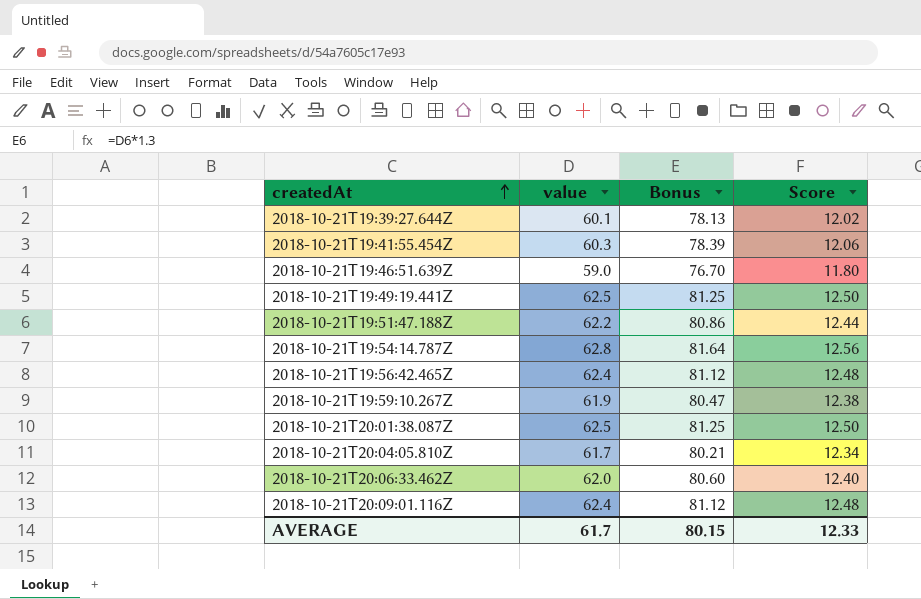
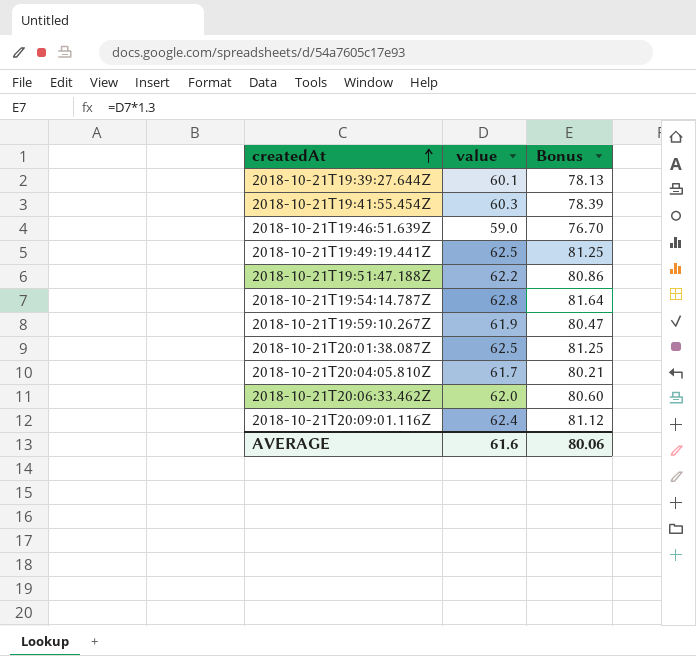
column Score | formula: [value] * 0.2 -> none
row 2018-10-21T19:56:42.465Z: 62.4 | 81.12 | 12.48 -> none
AVERAGE | value: 61.7 -> 61.6
AVERAGE | Bonus: 80.15 -> 80.06

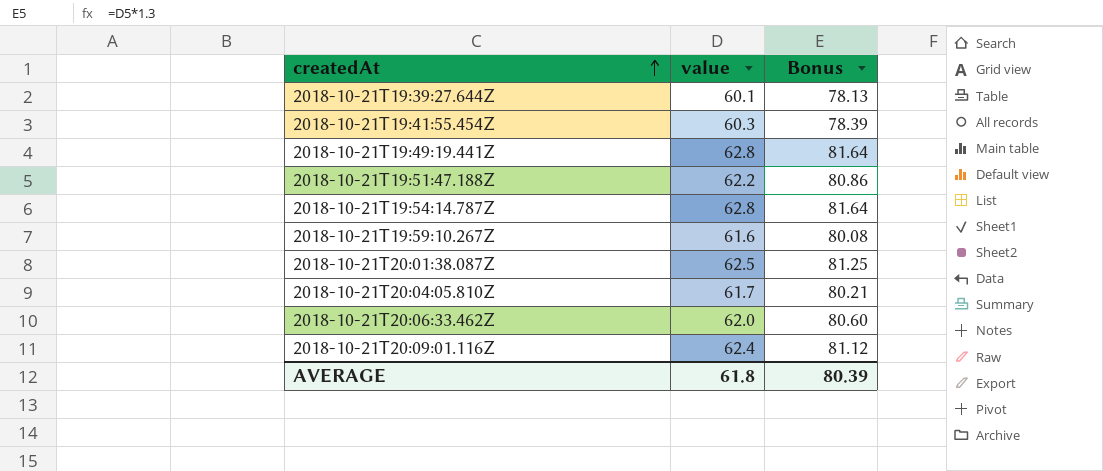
row 2018-10-21T19:46:51.639Z: 59.0 | 76.70 -> none
2018-10-21T19:49:19.441Z | value: 62.5 -> 62.8
2018-10-21T19:49:19.441Z | Bonus: 81.25 -> 81.64
2018-10-21T19:59:10.267Z | value: 61.9 -> 61.6
2018-10-21T19:59:10.267Z | Bonus: 80.47 -> 80.08
AVERAGE | value: 61.6 -> 61.8
AVERAGE | Bonus: 80.06 -> 80.39

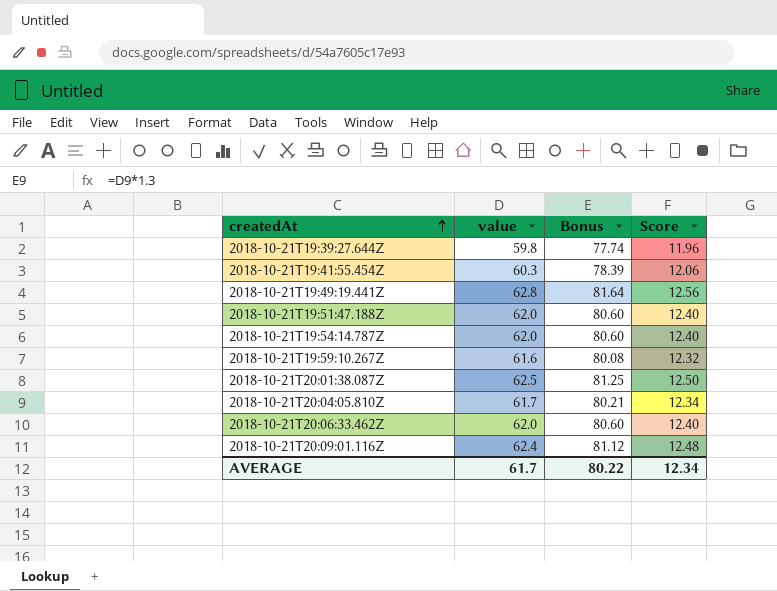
column Score | formula: none -> [value] * 0.2
2018-10-21T19:39:27.644Z | value: 60.1 -> 59.8
2018-10-21T19:39:27.644Z | Bonus: 78.13 -> 77.74
2018-10-21T19:51:47.188Z | value: 62.2 -> 62.0
2018-10-21T19:51:47.188Z | Bonus: 80.86 -> 80.60
2018-10-21T19:54:14.787Z | value: 62.8 -> 62.0
2018-10-21T19:54:14.787Z | Bonus: 81.64 -> 80.60
AVERAGE | value: 61.8 -> 61.7
AVERAGE | Bonus: 80.39 -> 80.22

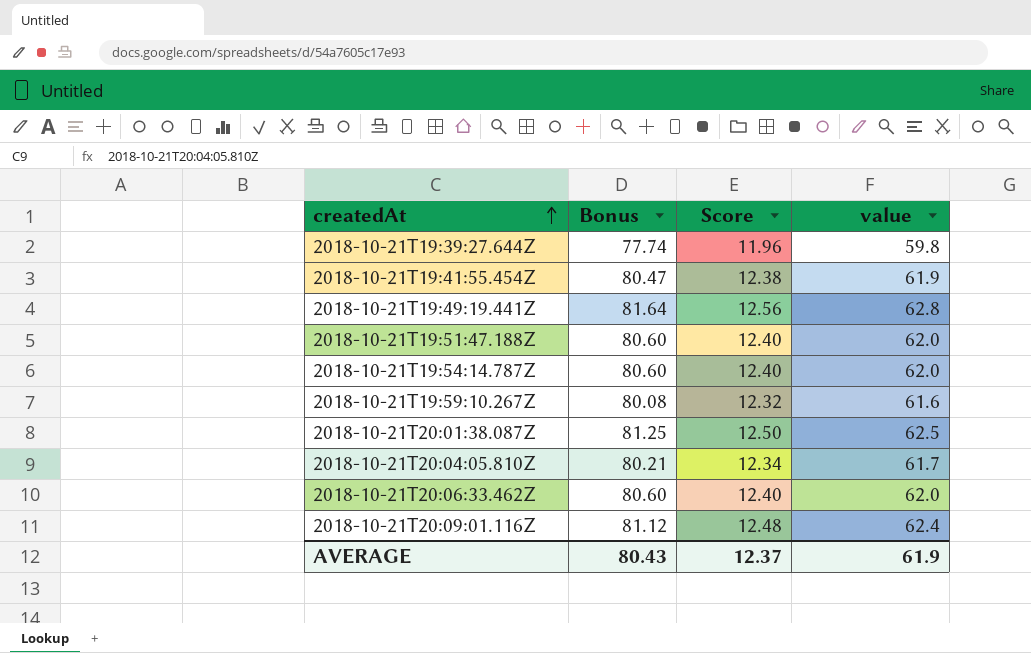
column value | position: 2 -> 4
2018-10-21T19:41:55.454Z | Bonus: 78.39 -> 80.47
2018-10-21T19:41:55.454Z | Score: 12.06 -> 12.38
2018-10-21T19:41:55.454Z | value: 60.3 -> 61.9
AVERAGE | Bonus: 80.22 -> 80.43
AVERAGE | Score: 12.34 -> 12.37
AVERAGE | value: 61.7 -> 61.9

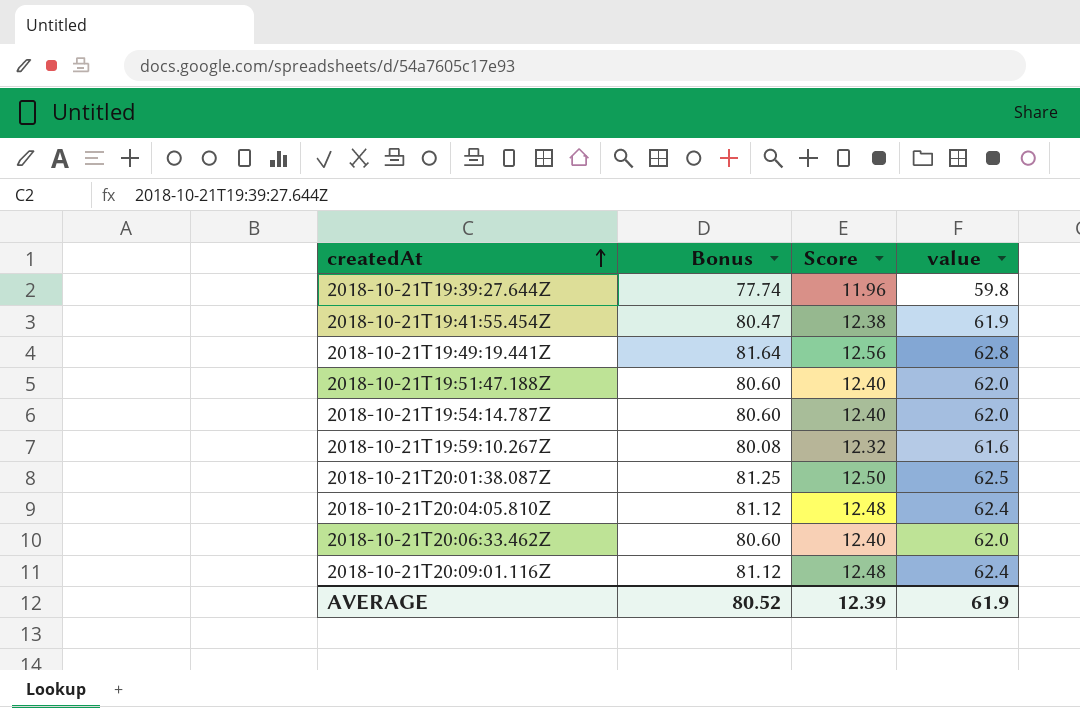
2018-10-21T20:04:05.810Z | Bonus: 80.21 -> 81.12
2018-10-21T20:04:05.810Z | Score: 12.34 -> 12.48
2018-10-21T20:04:05.810Z | value: 61.7 -> 62.4
AVERAGE | Bonus: 80.43 -> 80.52
AVERAGE | Score: 12.37 -> 12.39

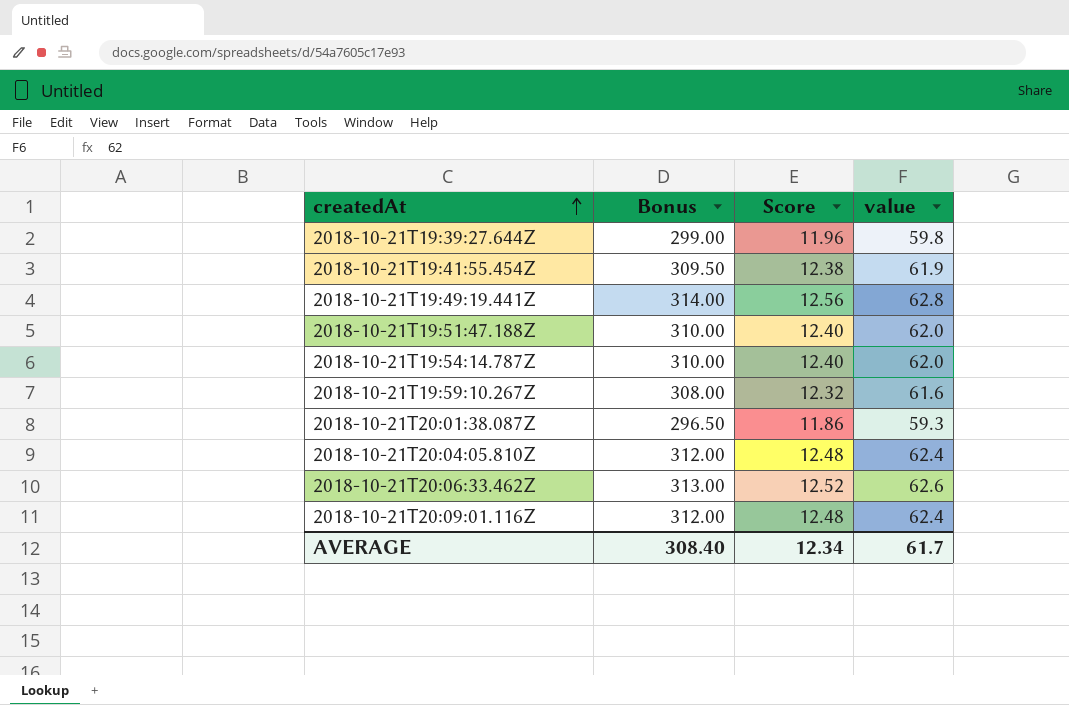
column Bonus | formula: [value] * 1.3 -> [value] * 5
2018-10-21T20:01:38.087Z | Score: 12.50 -> 11.86
2018-10-21T20:01:38.087Z | value: 62.5 -> 59.3
2018-10-21T20:06:33.462Z | Score: 12.40 -> 12.52
2018-10-21T20:06:33.462Z | value: 62.0 -> 62.6
AVERAGE | Bonus: 80.52 -> 308.40
AVERAGE | Score: 12.39 -> 12.34
AVERAGE | value: 61.9 -> 61.7

